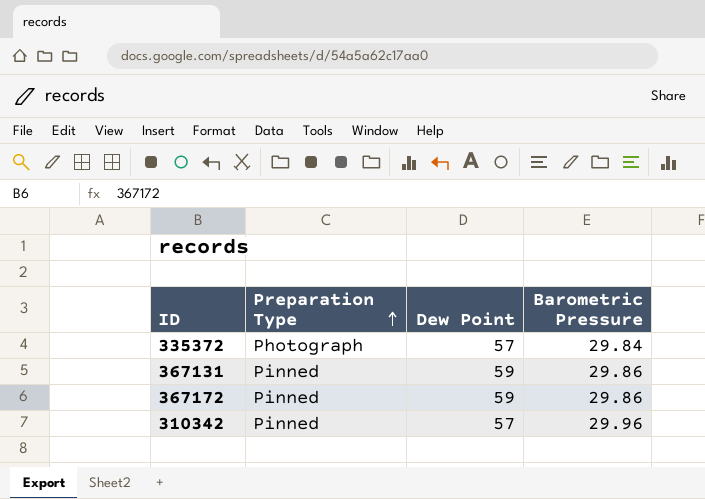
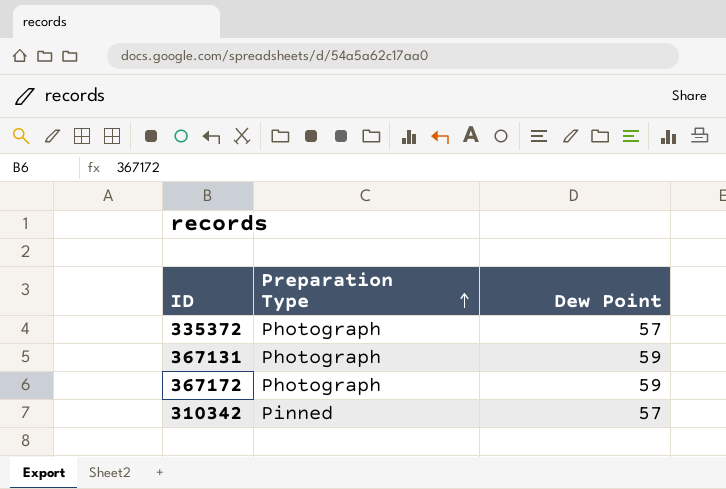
column Barometric Pressure | position: 4 -> none
367131 | Preparation Type: Pinned -> Photograph
367172 | Preparation Type: Pinned -> Photograph

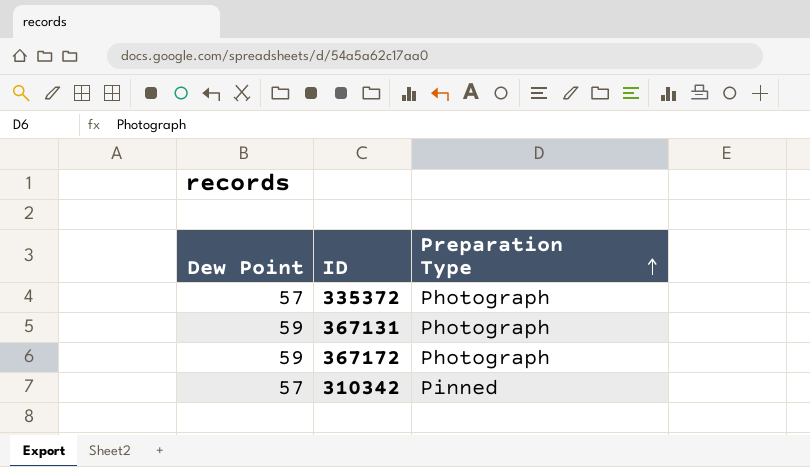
column Dew Point | position: 3 -> 1

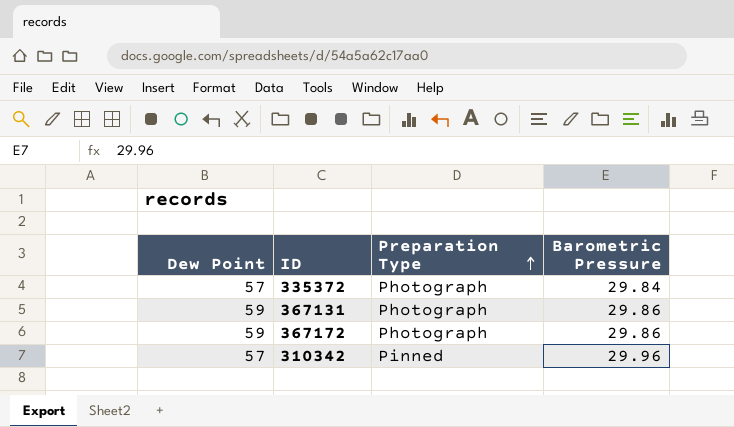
column Barometric Pressure | position: none -> 4

